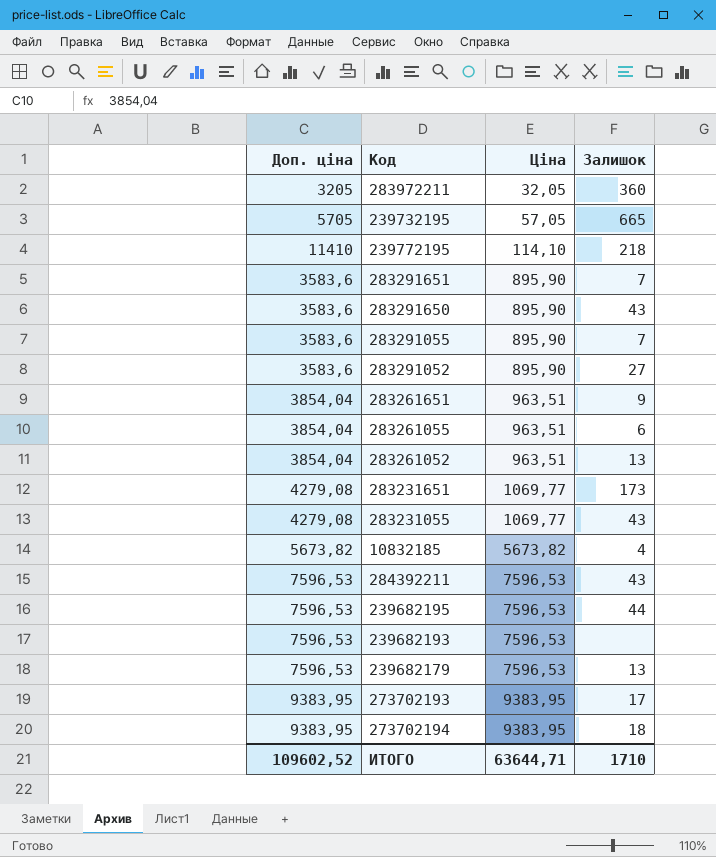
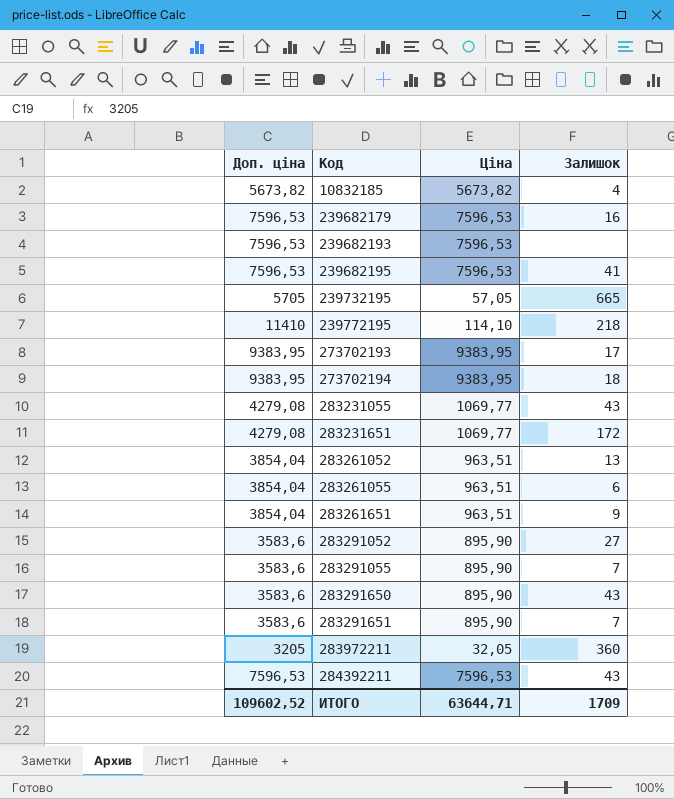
row order: Ціна ascending -> Код ascending
239682179 | Залишок: 13 -> 16
239682195 | Залишок: 44 -> 41
283231651 | Залишок: 173 -> 172
ИТОГО | Залишок: 1710 -> 1709

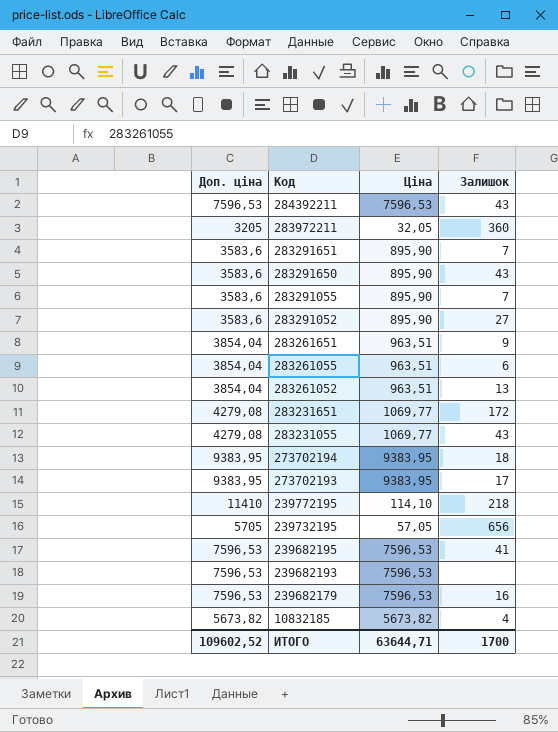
row order: Код ascending -> Код descending
239732195 | Залишок: 665 -> 656
ИТОГО | Залишок: 1709 -> 1700

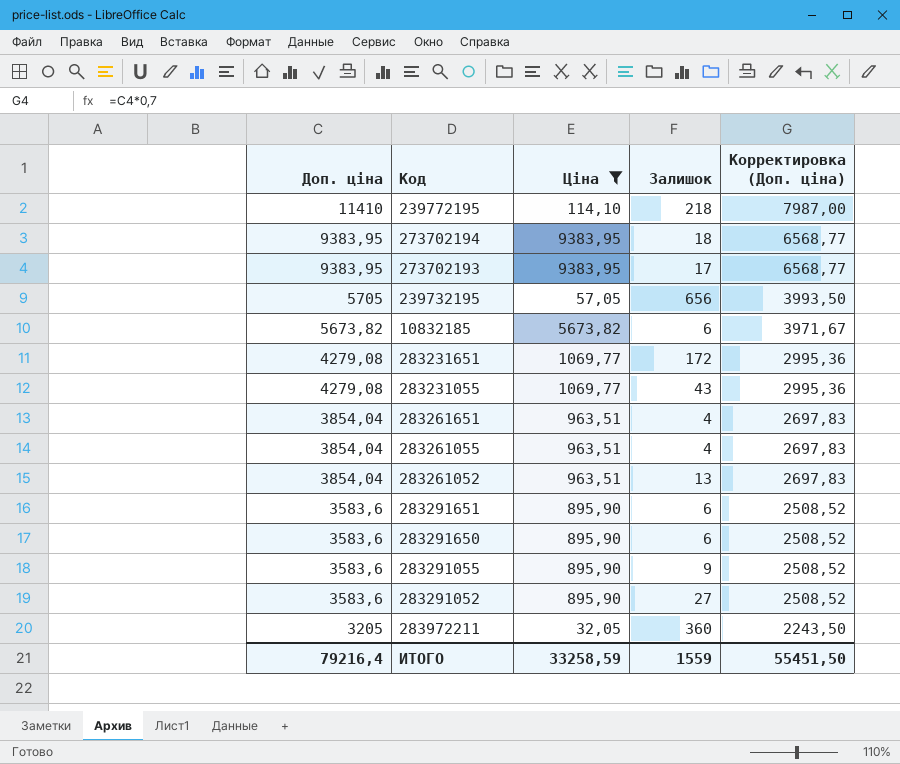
filter: none -> Ціна != 7596,53
row order: Код descending -> Доп. ціна descending
column Корректировка (Доп. ціна) | formula: none -> [Доп. ціна] * 0,7
10832185 | Залишок: 4 -> 6
283261651 | Залишок: 9 -> 4
283261055 | Залишок: 6 -> 4
283291651 | Залишок: 7 -> 6
283291650 | Залишок: 43 -> 6
283291055 | Залишок: 7 -> 9
ИТОГО | Доп. ціна: 109602,52 -> 79216,4
ИТОГО | Ціна: 63644,71 -> 33258,59
ИТОГО | Залишок: 1700 -> 1559

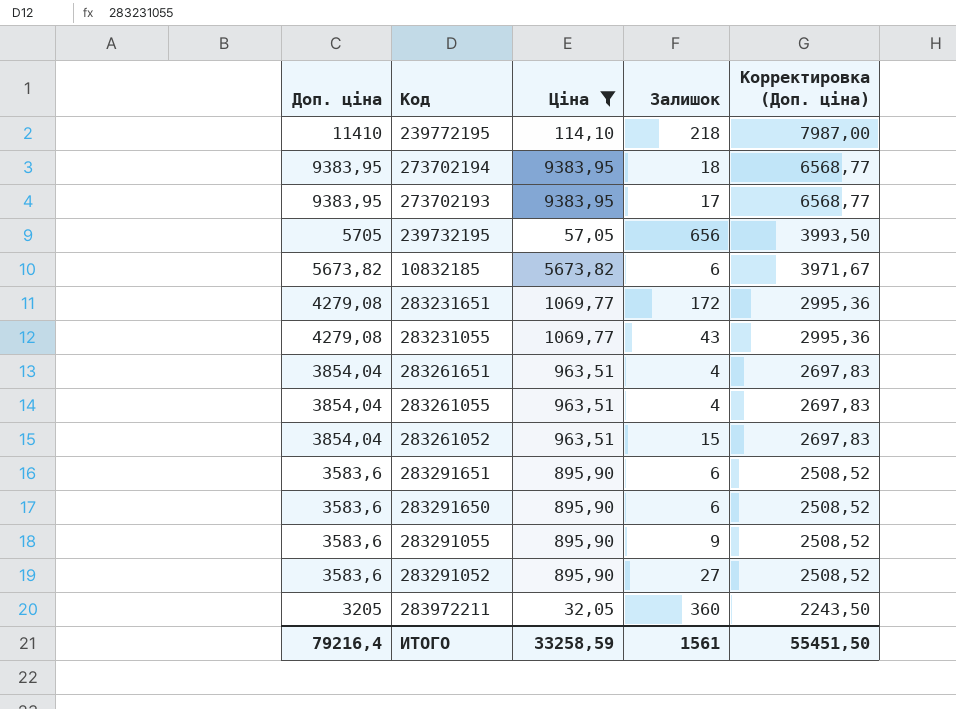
283261052 | Залишок: 13 -> 15
ИТОГО | Залишок: 1559 -> 1561

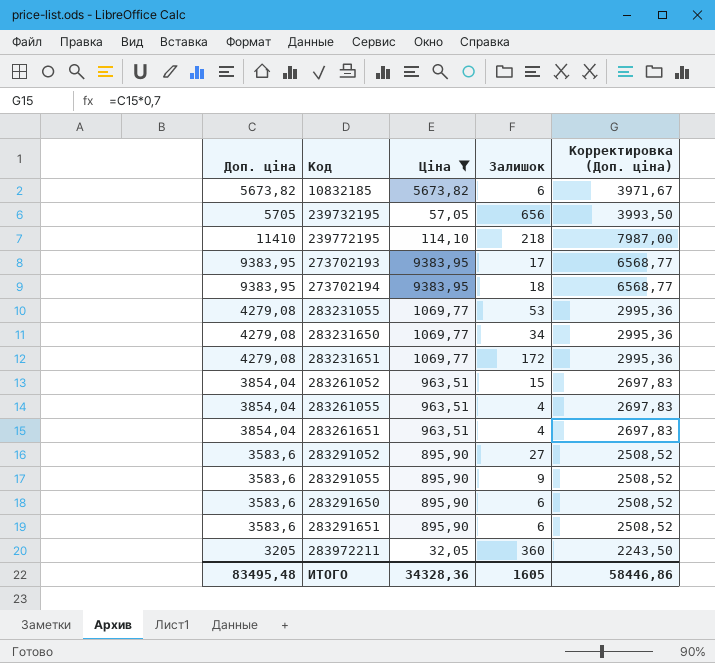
row order: Доп. ціна descending -> Код ascending
283231055 | Залишок: 43 -> 53
row 283231650: none -> 4279,08 | 1069,77 | 34 | 2995,36
ИТОГО | Доп. ціна: 79216,4 -> 83495,48
ИТОГО | Ціна: 33258,59 -> 34328,36
ИТОГО | Залишок: 1561 -> 1605
ИТОГО | Корректировка (Доп. ціна): 55451,50 -> 58446,86

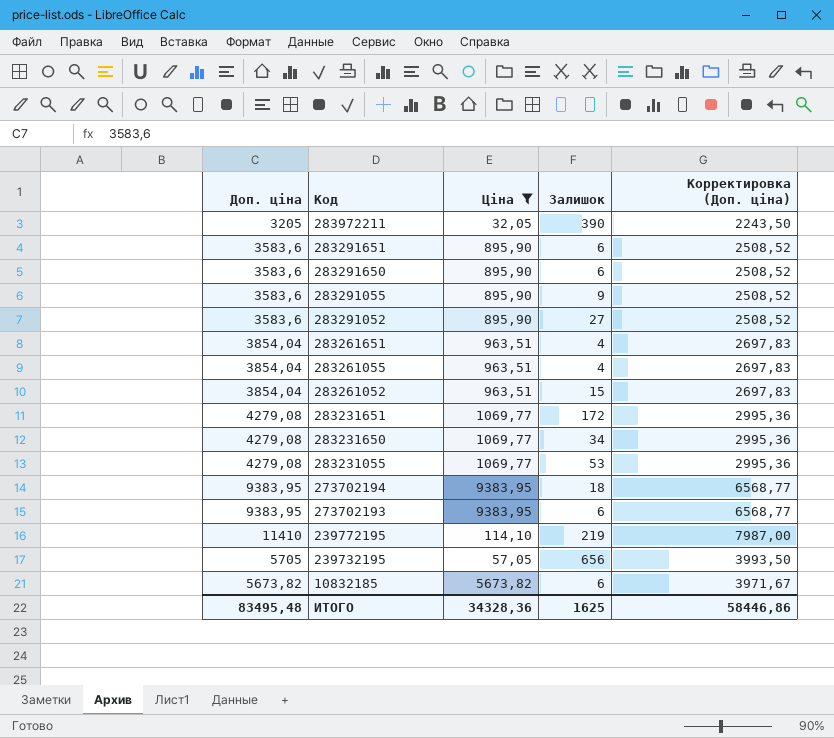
row order: Код ascending -> Код descending
283972211 | Залишок: 360 -> 390
273702193 | Залишок: 17 -> 6
239772195 | Залишок: 218 -> 219
ИТОГО | Залишок: 1605 -> 1625

